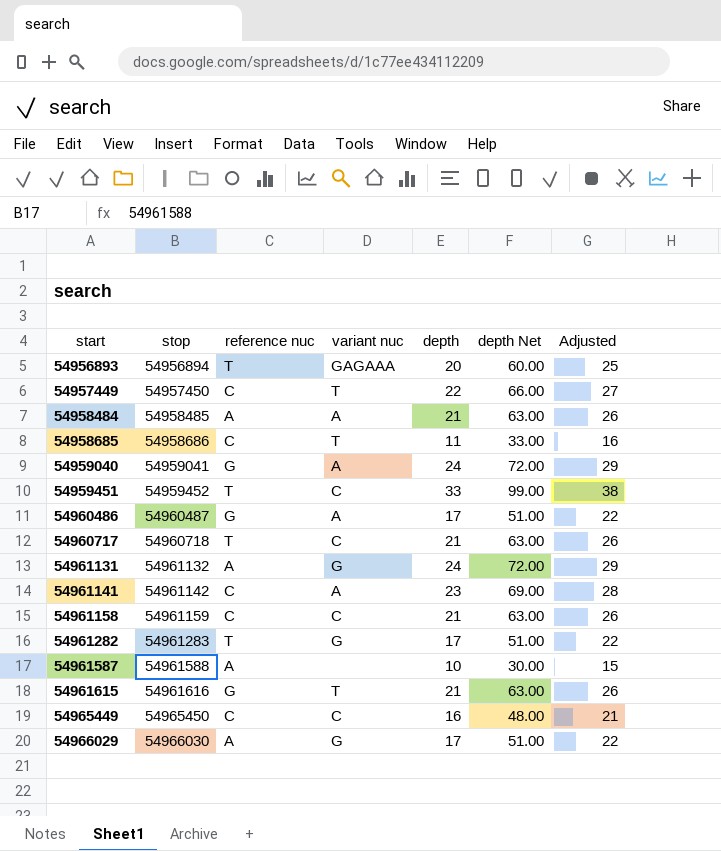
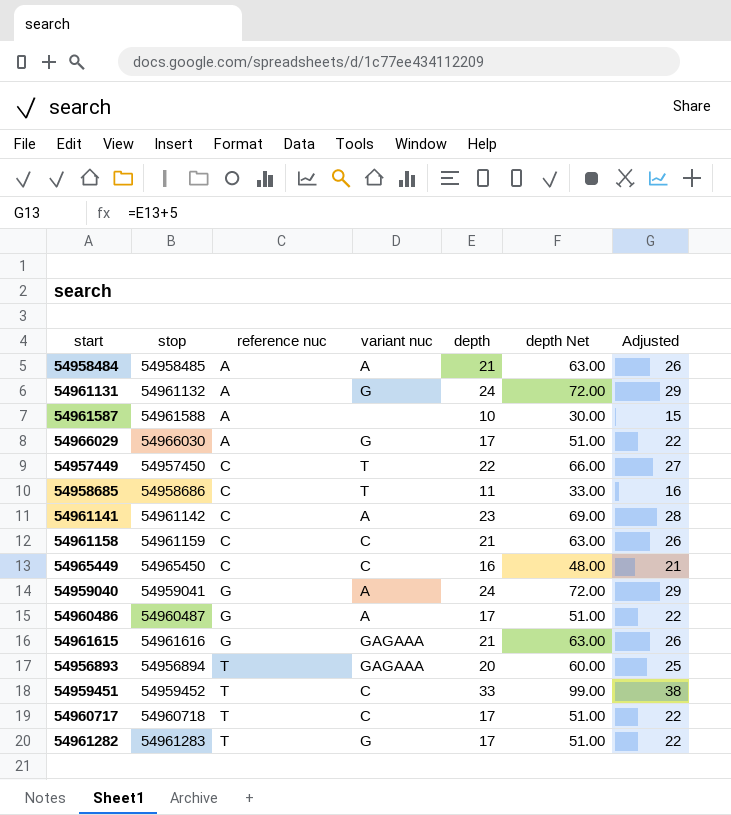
row order: start ascending -> reference nuc ascending
54961615 | variant nuc: T -> GAGAAA
54960717 | depth: 21 -> 17
54960717 | depth Net: 63.00 -> 51.00
54960717 | Adjusted: 26 -> 22

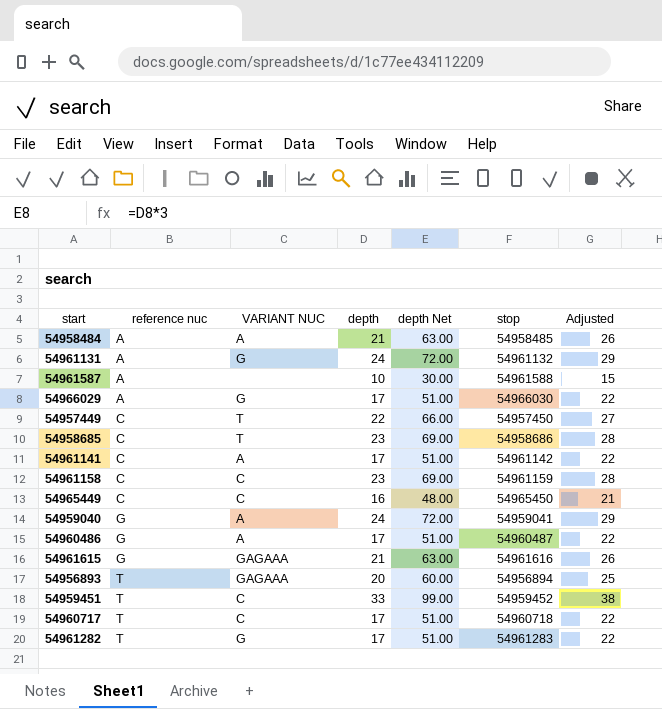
column name: variant nuc -> VARIANT NUC
column stop | position: 2 -> 6
54958685 | depth: 11 -> 23
54958685 | depth Net: 33.00 -> 69.00
54958685 | Adjusted: 16 -> 28
54961141 | depth: 23 -> 17
54961141 | depth Net: 69.00 -> 51.00
54961141 | Adjusted: 28 -> 22
54961158 | depth: 21 -> 23
54961158 | depth Net: 63.00 -> 69.00
54961158 | Adjusted: 26 -> 28

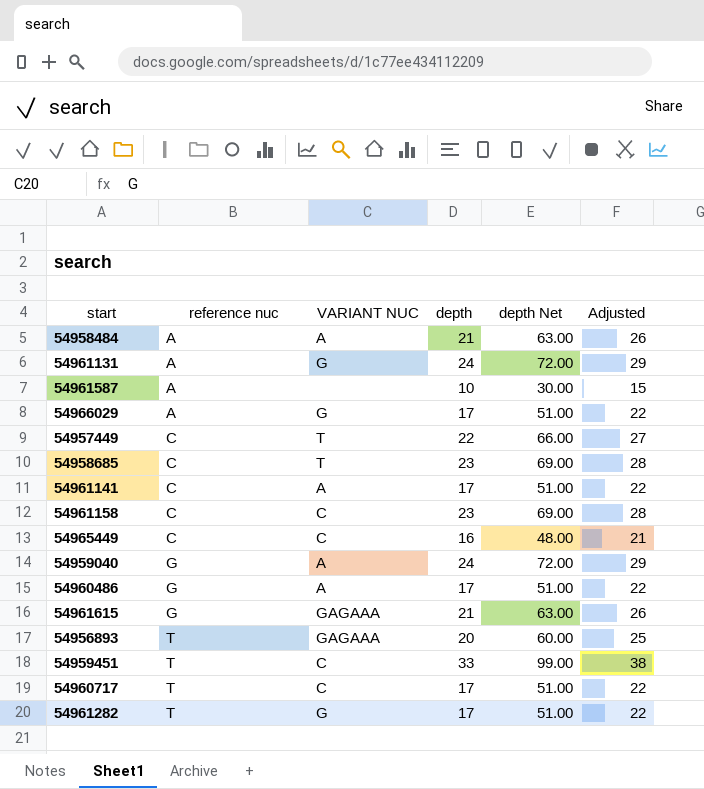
column stop | position: 6 -> none

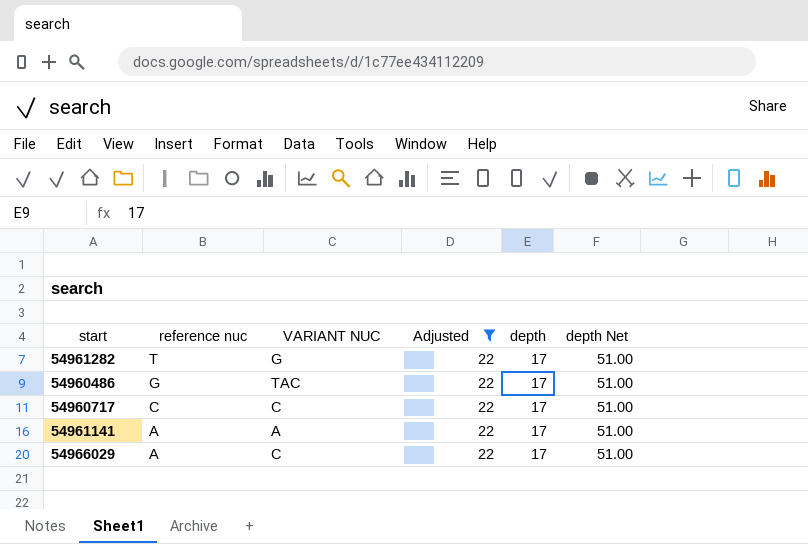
filter: none -> Adjusted = 22
row order: reference nuc ascending -> reference nuc descending
column Adjusted | position: 6 -> 4
54960486 | VARIANT NUC: A -> TAC
54960717 | reference nuc: T -> C
54961141 | reference nuc: C -> A
54966029 | VARIANT NUC: G -> C

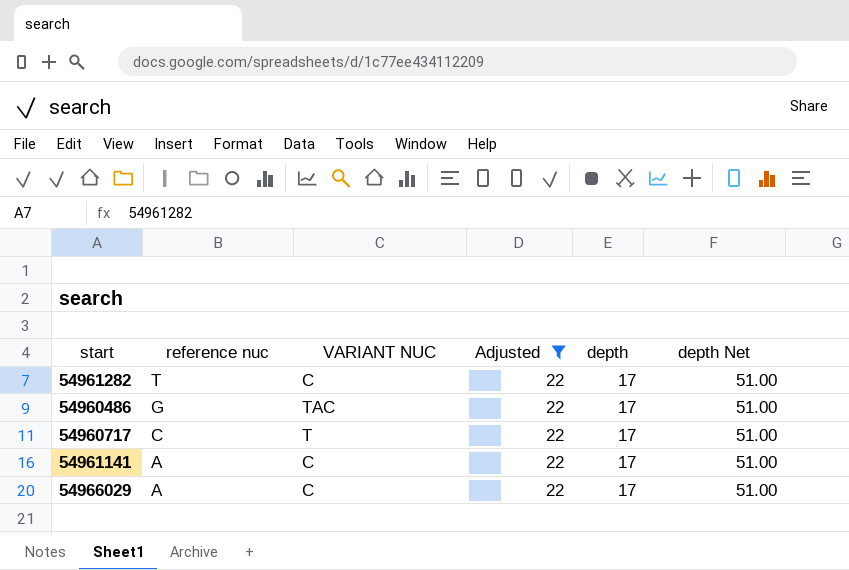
54961282 | VARIANT NUC: G -> C
54960717 | VARIANT NUC: C -> T
54961141 | VARIANT NUC: A -> C

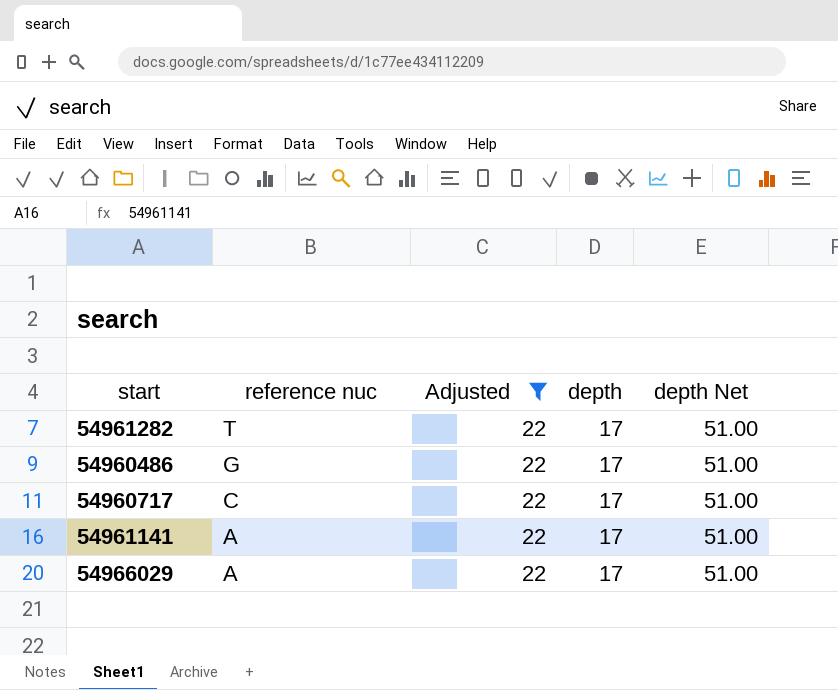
column VARIANT NUC | position: 3 -> none

